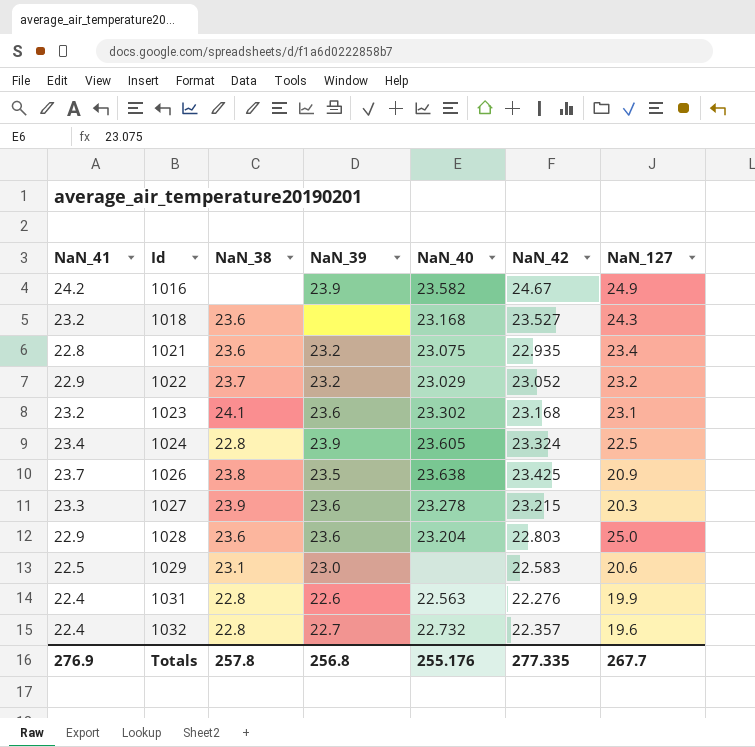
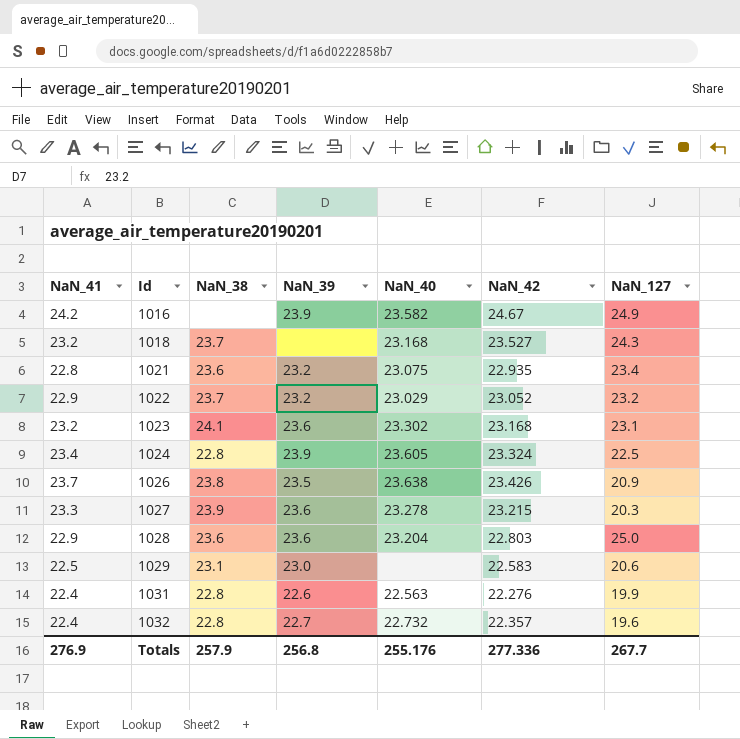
1018 | NaN_38: 23.6 -> 23.7
1026 | NaN_42: 23.425 -> 23.426
Totals | NaN_38: 257.8 -> 257.9
Totals | NaN_42: 277.335 -> 277.336

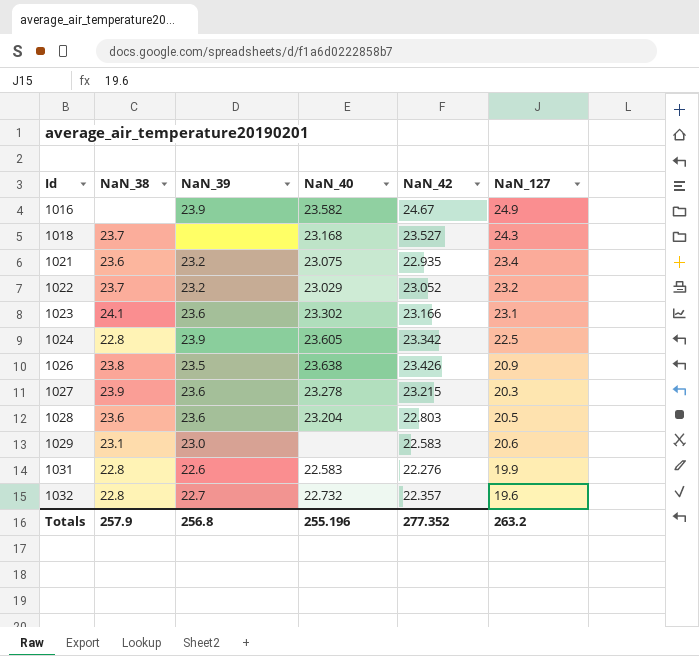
column NaN_41 | position: 1 -> none
1023 | NaN_42: 23.168 -> 23.166
1024 | NaN_42: 23.324 -> 23.342
1028 | NaN_127: 25.0 -> 20.5
1031 | NaN_40: 22.563 -> 22.583
Totals | NaN_40: 255.176 -> 255.196
Totals | NaN_42: 277.336 -> 277.352
Totals | NaN_127: 267.7 -> 263.2

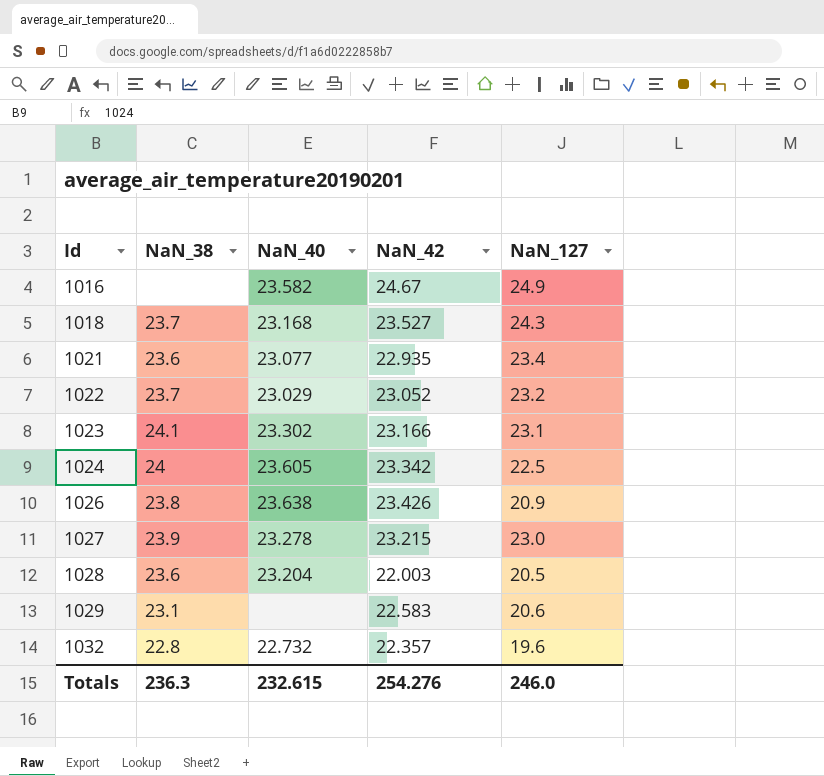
column NaN_39 | position: 3 -> none
row 1031: 22.8 | 22.6 | 22.583 | 22.276 | 19.9 -> none
1021 | NaN_40: 23.075 -> 23.077
1024 | NaN_38: 22.8 -> 24
1027 | NaN_127: 20.3 -> 23.0
1028 | NaN_42: 22.803 -> 22.003
Totals | NaN_38: 257.9 -> 236.3
Totals | NaN_40: 255.196 -> 232.615
Totals | NaN_42: 277.352 -> 254.276
Totals | NaN_127: 263.2 -> 246.0

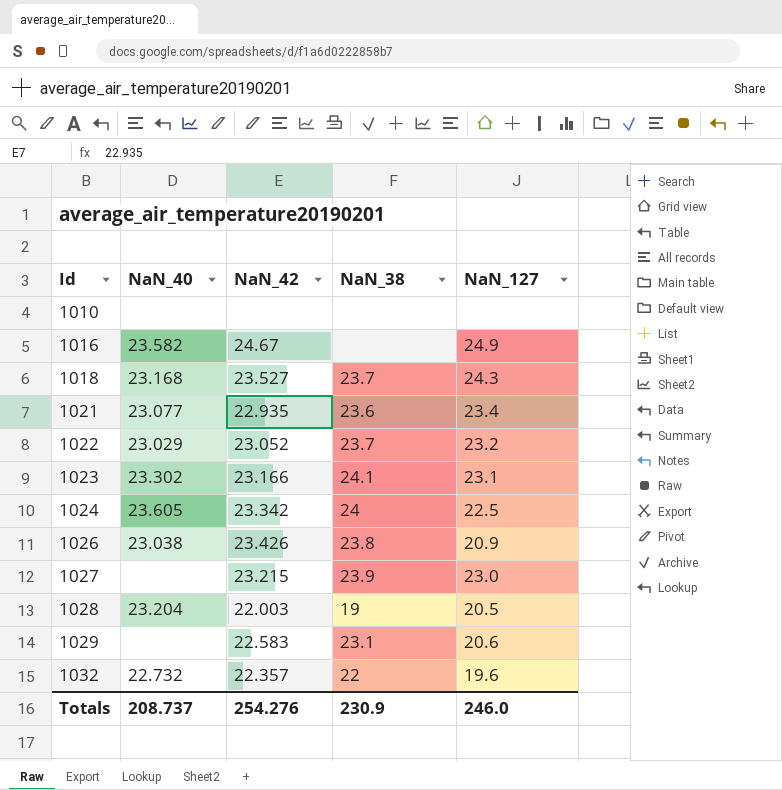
column NaN_38 | position: 2 -> 4
row 1010: none -> none | none | none | none
1026 | NaN_40: 23.638 -> 23.038
1027 | NaN_40: 23.278 -> none
1028 | NaN_38: 23.6 -> 19
1032 | NaN_38: 22.8 -> 22
Totals | NaN_40: 232.615 -> 208.737
Totals | NaN_38: 236.3 -> 230.9

